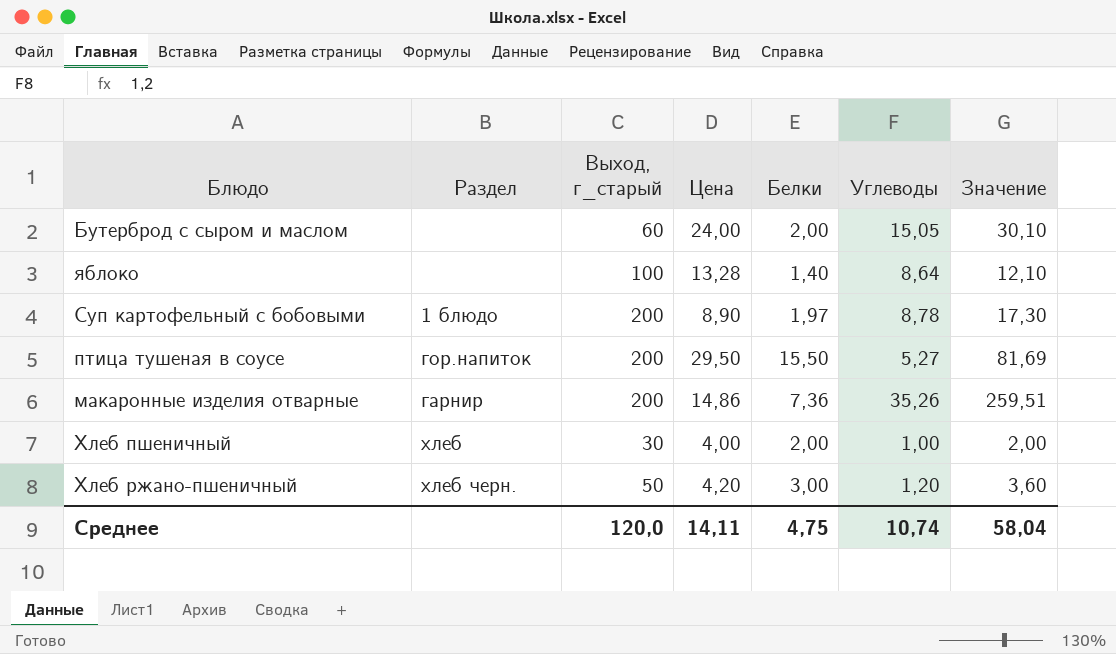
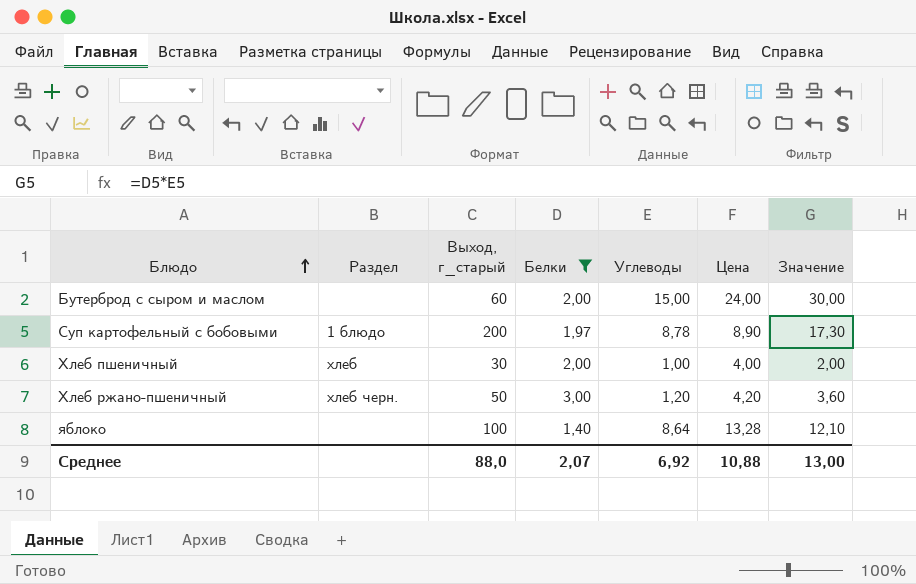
filter: none -> Белки <= 3,00
row order: none -> Блюдо ascending
column Цена | position: 4 -> 6
Бутерброд с сыром и маслом | Углеводы: 15,05 -> 15,00
Бутерброд с сыром и маслом | Значение: 30,10 -> 30,00
Среднее | Выход, г_старый: 120,0 -> 88,0
Среднее | Белки: 4,75 -> 2,07
Среднее | Углеводы: 10,74 -> 6,92
Среднее | Цена: 14,11 -> 10,88
Среднее | Значение: 58,04 -> 13,00

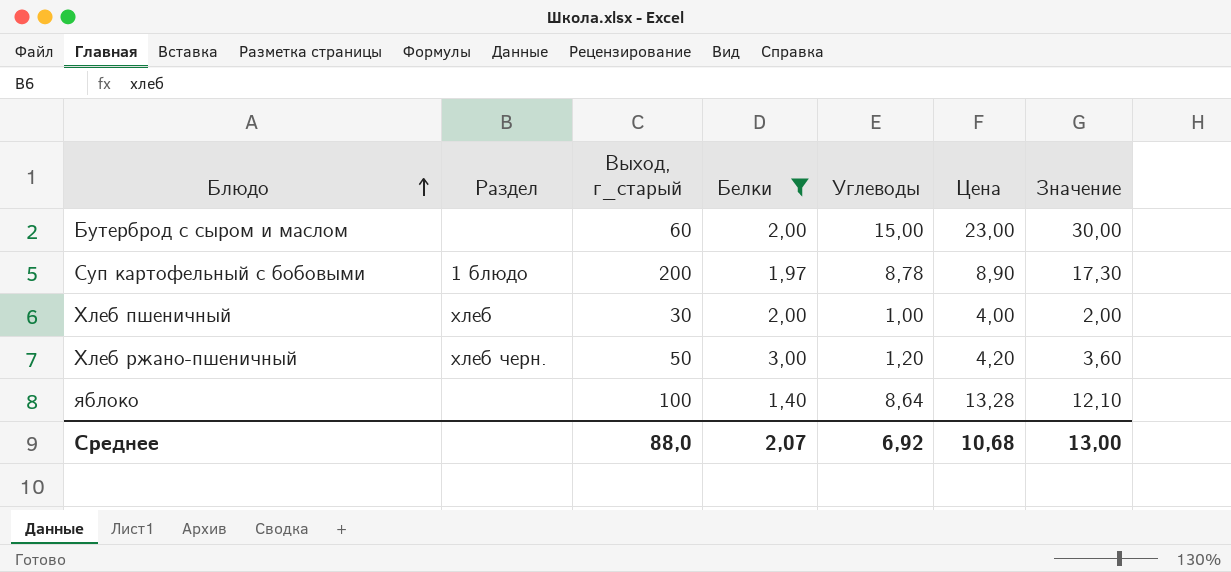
Бутерброд с сыром и маслом | Цена: 24,00 -> 23,00
Среднее | Цена: 10,88 -> 10,68

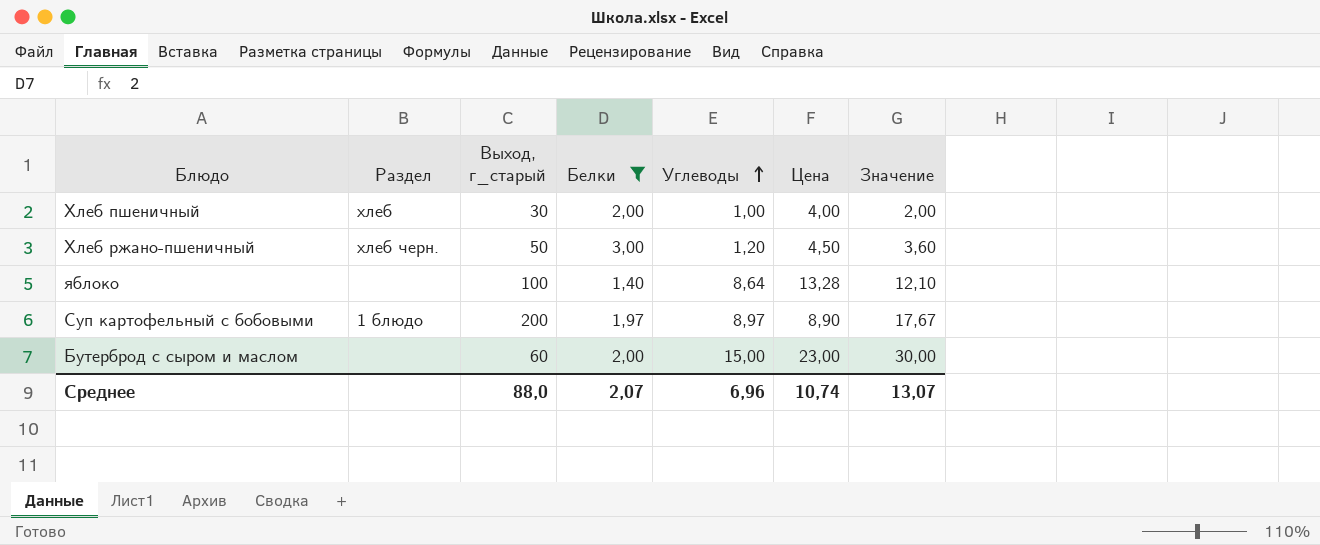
row order: Блюдо ascending -> Углеводы ascending
Хлеб ржано-пшеничный | Цена: 4,20 -> 4,50
Суп картофельный с бобовыми | Углеводы: 8,78 -> 8,97
Суп картофельный с бобовыми | Значение: 17,30 -> 17,67
Среднее | Углеводы: 6,92 -> 6,96
Среднее | Цена: 10,68 -> 10,74
Среднее | Значение: 13,00 -> 13,07

